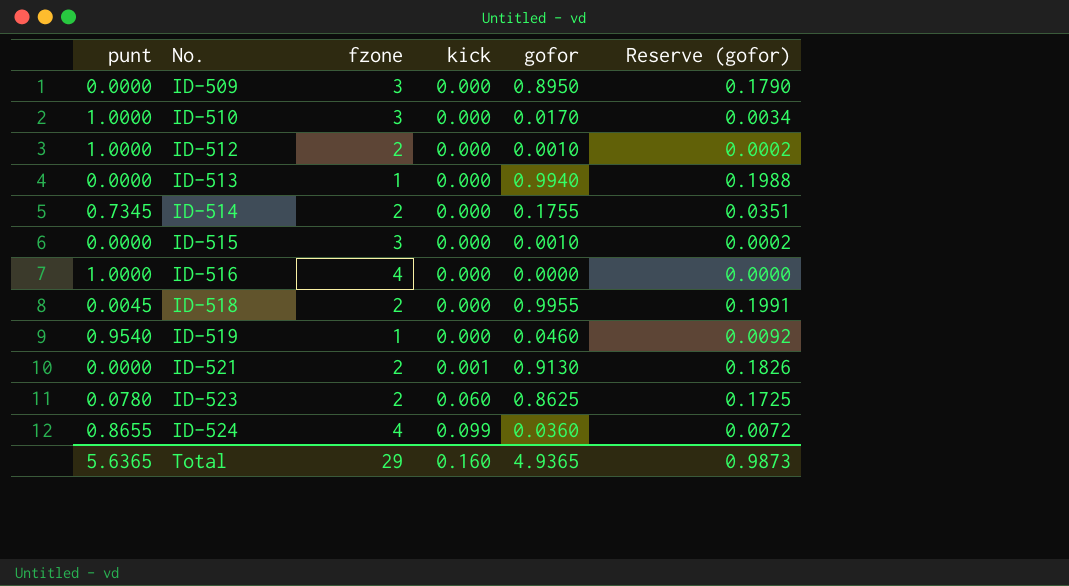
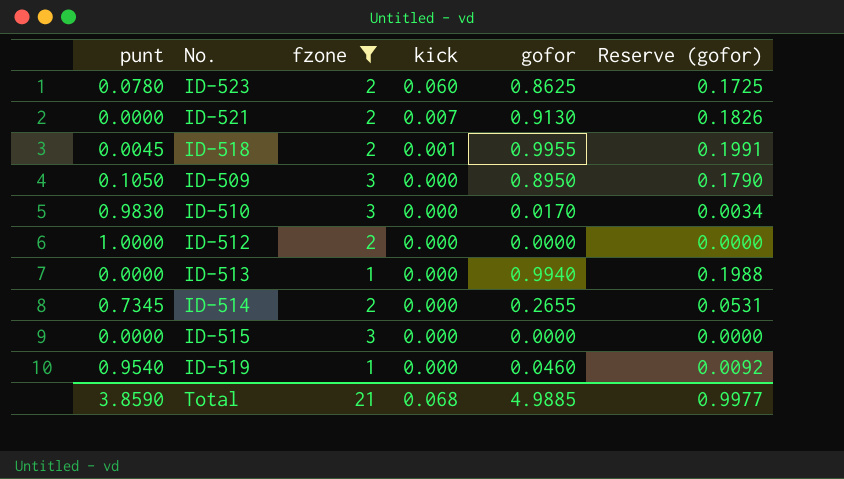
filter: none -> fzone != 4
row order: No. ascending -> kick descending
ID-521 | kick: 0.001 -> 0.007
ID-518 | kick: 0.000 -> 0.001
ID-509 | punt: 0.0000 -> 0.1050
ID-510 | punt: 1.0000 -> 0.9830
ID-512 | gofor: 0.0010 -> 0.0000
ID-512 | Reserve (gofor): 0.0002 -> 0.0000
ID-514 | gofor: 0.1755 -> 0.2655
ID-514 | Reserve (gofor): 0.0351 -> 0.0531
ID-515 | gofor: 0.0010 -> 0.0000
ID-515 | Reserve (gofor): 0.0002 -> 0.0000
Total | punt: 5.6365 -> 3.8590
Total | fzone: 29 -> 21
Total | kick: 0.160 -> 0.068
Total | gofor: 4.9365 -> 4.9885
Total | Reserve (gofor): 0.9873 -> 0.9977

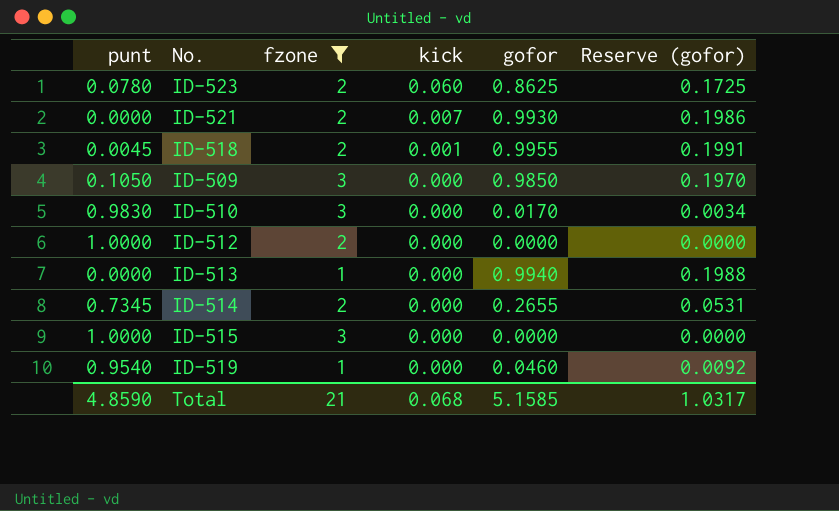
ID-521 | gofor: 0.9130 -> 0.9930
ID-521 | Reserve (gofor): 0.1826 -> 0.1986
ID-509 | gofor: 0.8950 -> 0.9850
ID-509 | Reserve (gofor): 0.1790 -> 0.1970
ID-515 | punt: 0.0000 -> 1.0000
Total | punt: 3.8590 -> 4.8590
Total | gofor: 4.9885 -> 5.1585
Total | Reserve (gofor): 0.9977 -> 1.0317

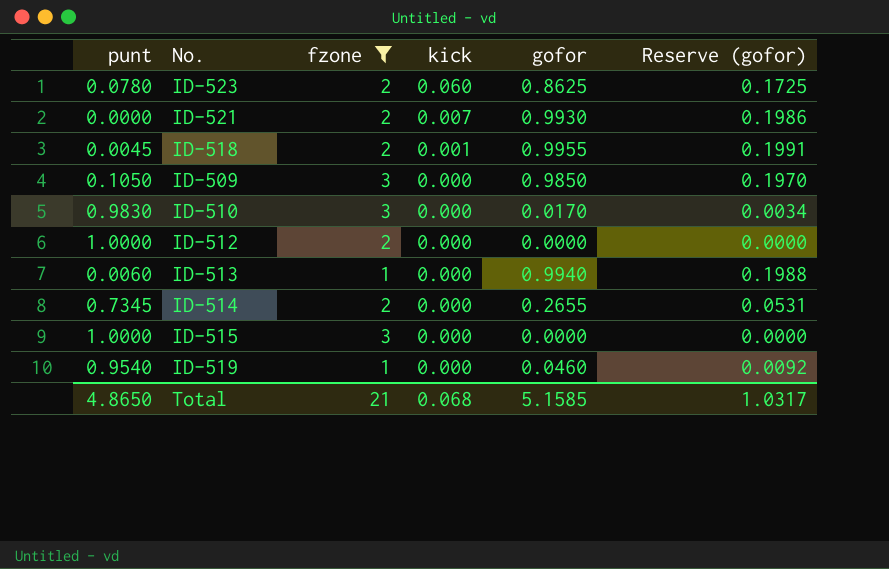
ID-513 | punt: 0.0000 -> 0.0060
Total | punt: 4.8590 -> 4.8650

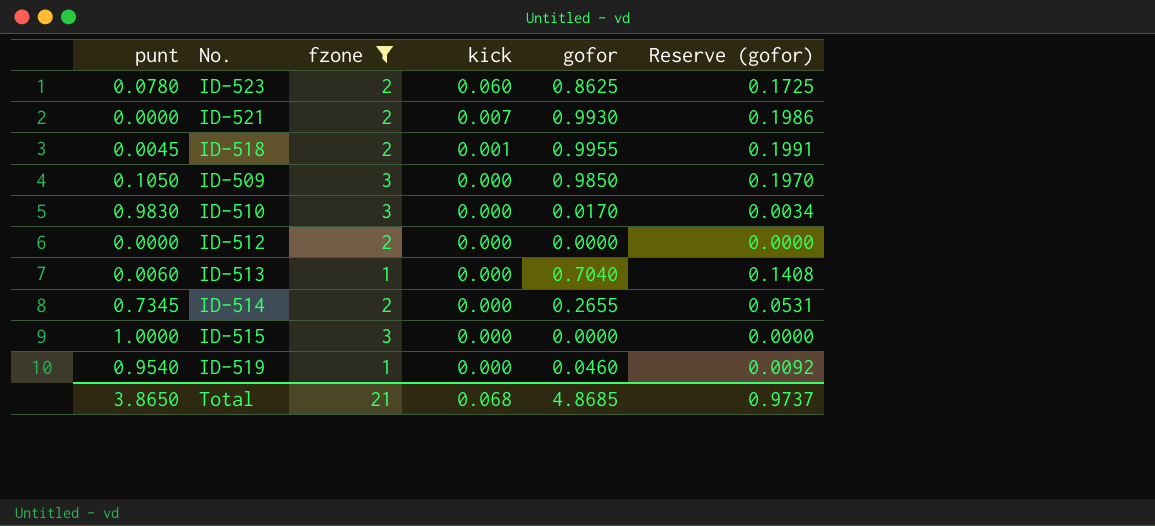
ID-512 | punt: 1.0000 -> 0.0000
ID-513 | gofor: 0.9940 -> 0.7040
ID-513 | Reserve (gofor): 0.1988 -> 0.1408
Total | punt: 4.8650 -> 3.8650
Total | gofor: 5.1585 -> 4.8685
Total | Reserve (gofor): 1.0317 -> 0.9737

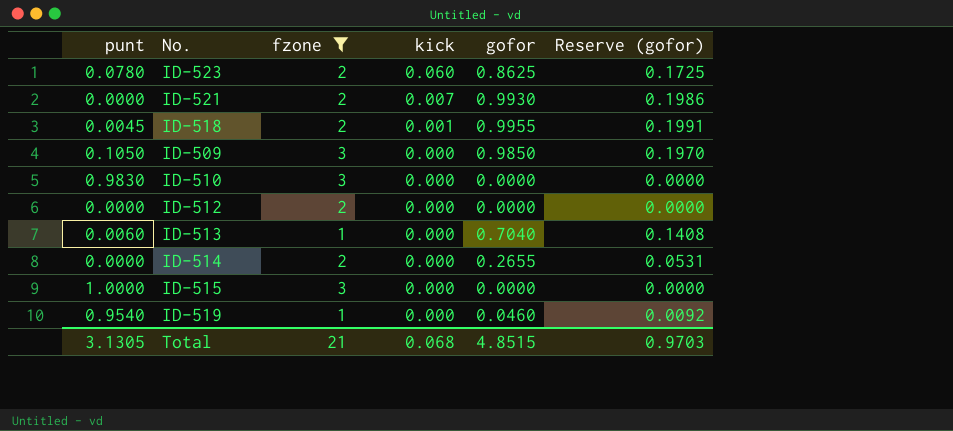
ID-510 | gofor: 0.0170 -> 0.0000
ID-510 | Reserve (gofor): 0.0034 -> 0.0000
ID-514 | punt: 0.7345 -> 0.0000
Total | punt: 3.8650 -> 3.1305
Total | gofor: 4.8685 -> 4.8515
Total | Reserve (gofor): 0.9737 -> 0.9703

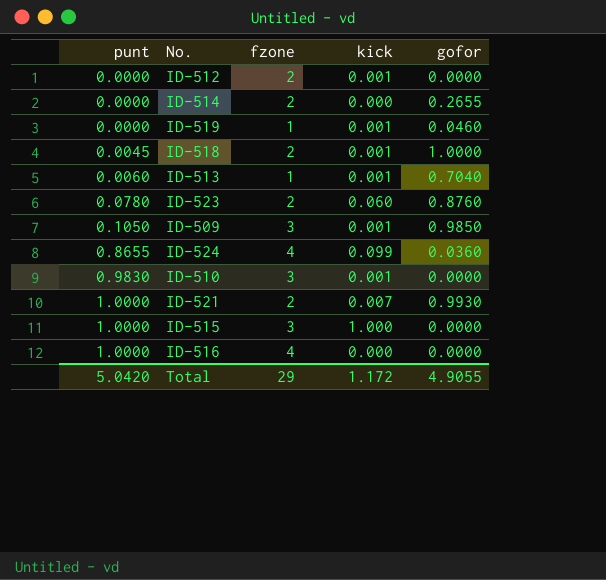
filter: fzone != 4 -> none
row order: kick descending -> punt ascending
column Reserve (gofor) | formula: [gofor] * 0.2 -> none
ID-512 | kick: 0.000 -> 0.001
ID-519 | punt: 0.9540 -> 0.0000
ID-519 | kick: 0.000 -> 0.001
ID-518 | gofor: 0.9955 -> 1.0000
ID-513 | kick: 0.000 -> 0.001
ID-523 | gofor: 0.8625 -> 0.8760
ID-509 | kick: 0.000 -> 0.001
ID-510 | kick: 0.000 -> 0.001
ID-521 | punt: 0.0000 -> 1.0000
ID-515 | kick: 0.000 -> 1.000
Total | punt: 3.1305 -> 5.0420
Total | fzone: 21 -> 29
Total | kick: 0.068 -> 1.172
Total | gofor: 4.8515 -> 4.9055

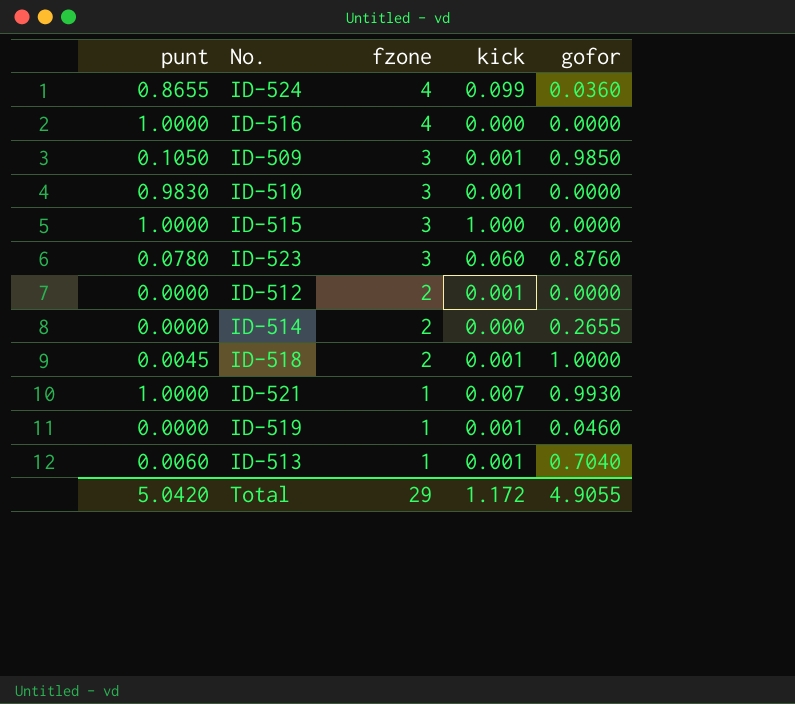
row order: punt ascending -> fzone descending
ID-523 | fzone: 2 -> 3
ID-521 | fzone: 2 -> 1

